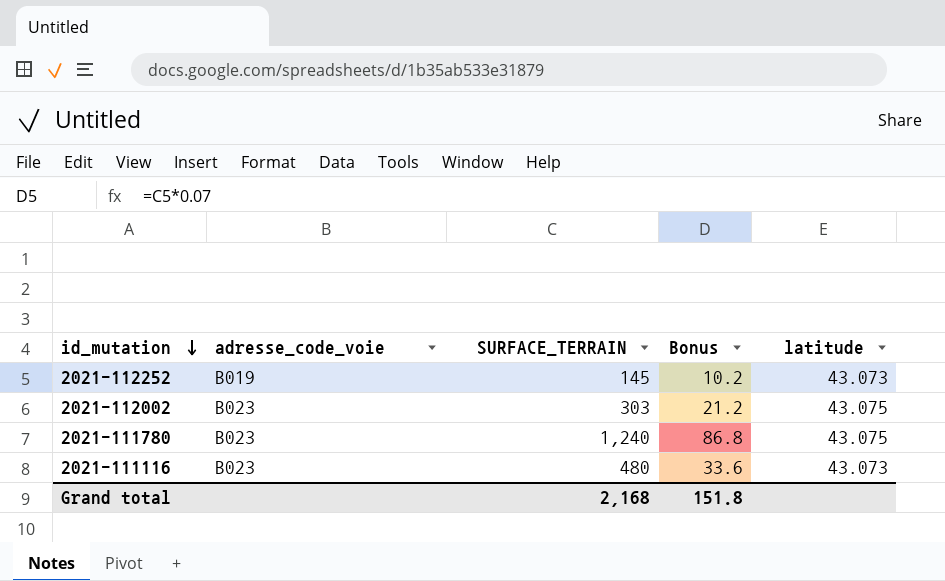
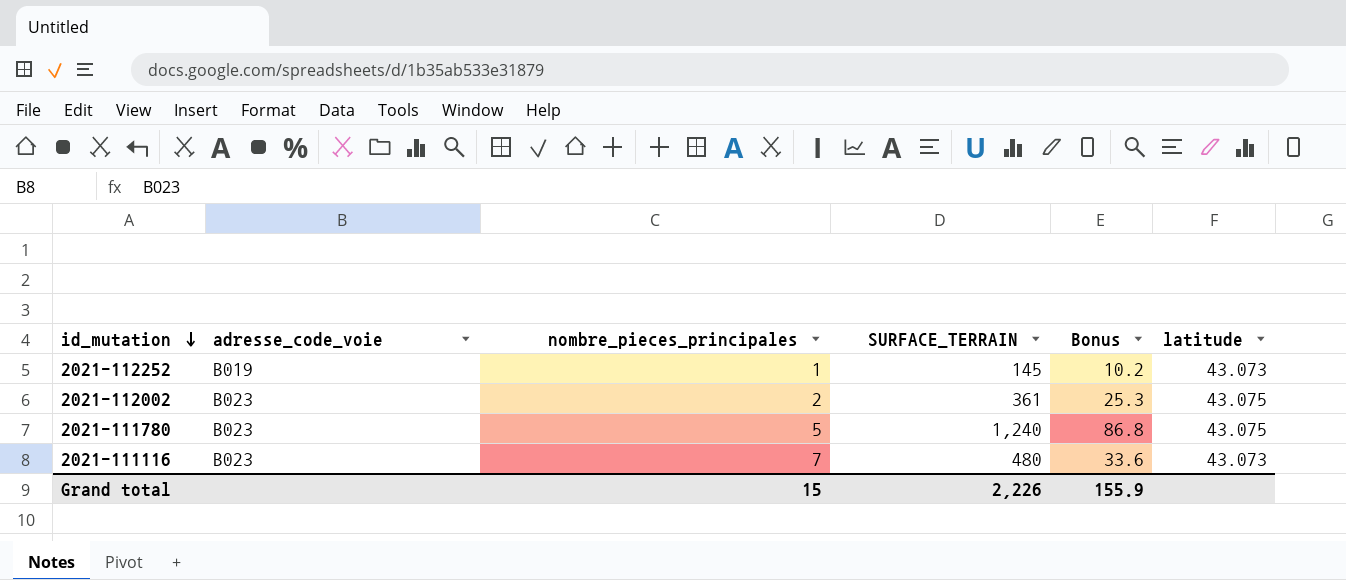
column nombre_pieces_principales | position: none -> 3
2021-112002 | SURFACE_TERRAIN: 303 -> 361
2021-112002 | Bonus: 21.2 -> 25.3
Grand total | SURFACE_TERRAIN: 2,168 -> 2,226
Grand total | Bonus: 151.8 -> 155.9

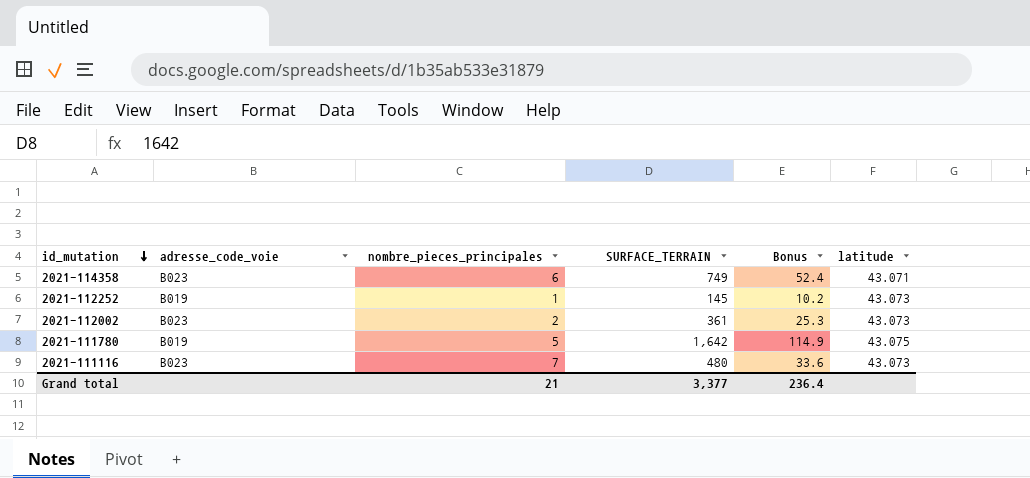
row 2021-114358: none -> B023 | 6 | 749 | 52.4 | 43.071
2021-112002 | latitude: 43.075 -> 43.073
2021-111780 | adresse_code_voie: B023 -> B019
2021-111780 | SURFACE_TERRAIN: 1,240 -> 1,642
2021-111780 | Bonus: 86.8 -> 114.9
Grand total | nombre_pieces_principales: 15 -> 21
Grand total | SURFACE_TERRAIN: 2,226 -> 3,377
Grand total | Bonus: 155.9 -> 236.4

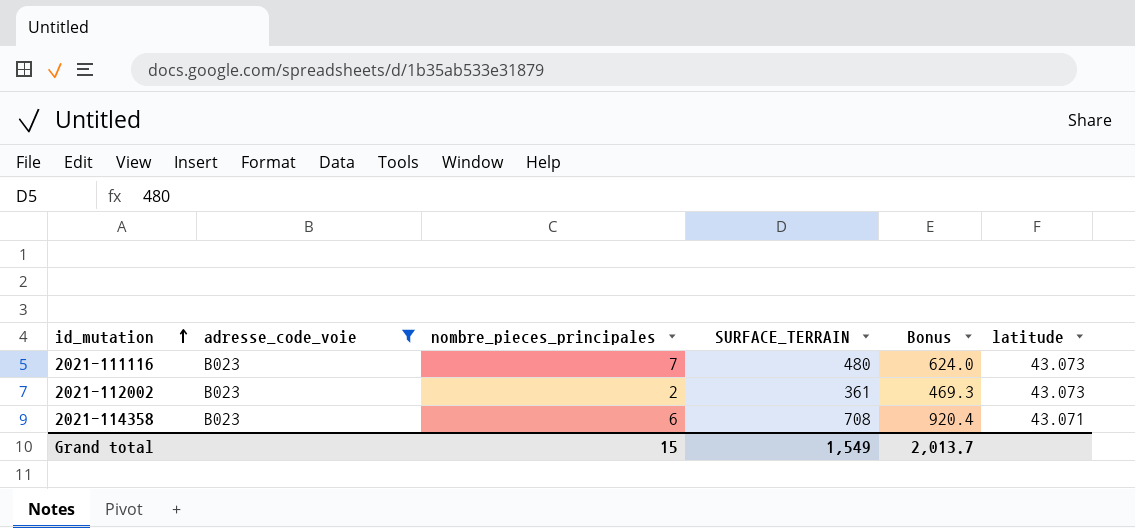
filter: none -> adresse_code_voie = B023
row order: id_mutation descending -> id_mutation ascending
column Bonus | formula: [SURFACE_TERRAIN] * 0.07 -> [SURFACE_TERRAIN] * 1.3
2021-114358 | SURFACE_TERRAIN: 749 -> 708
Grand total | nombre_pieces_principales: 21 -> 15
Grand total | SURFACE_TERRAIN: 3,377 -> 1,549
Grand total | Bonus: 236.4 -> 2,013.7

